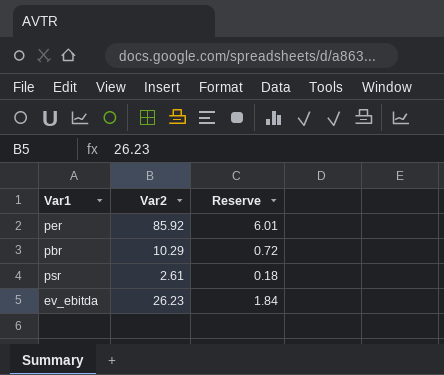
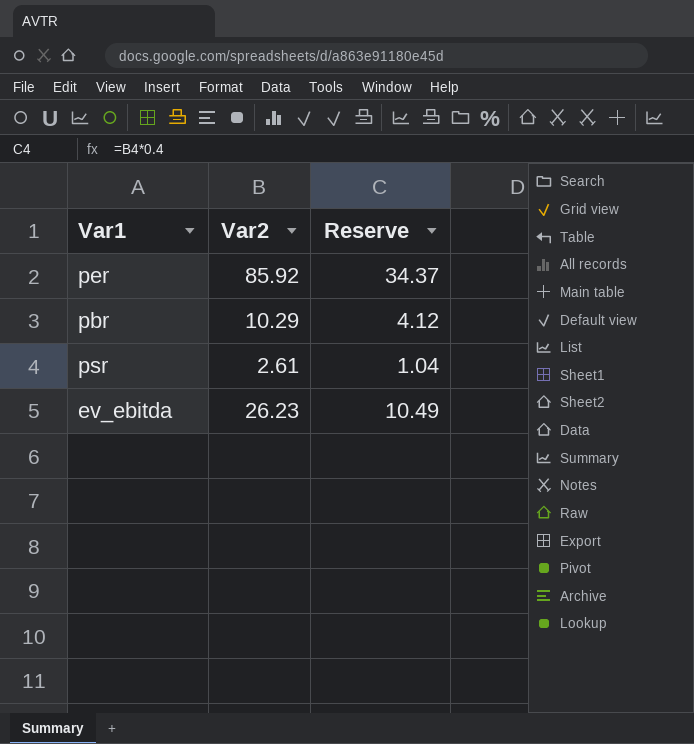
column Reserve | formula: [Var2] * 0.07 -> [Var2] * 0.4

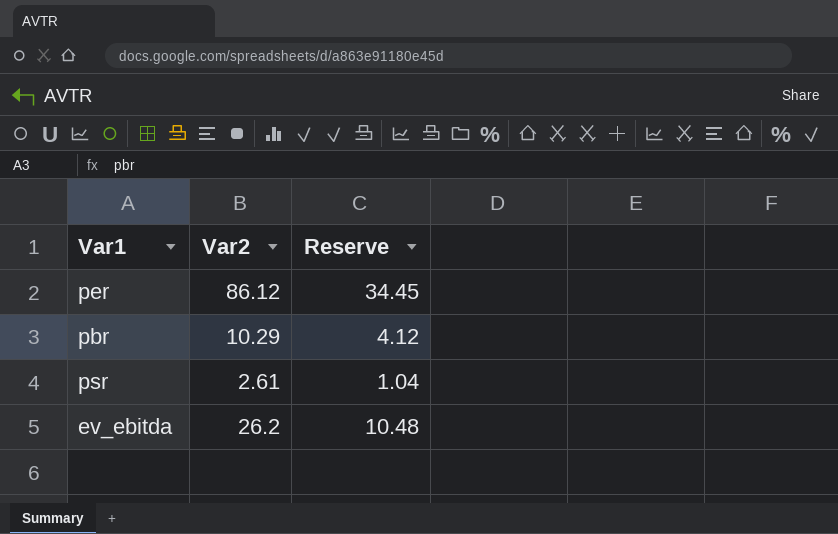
per | Var2: 85.92 -> 86.12
per | Reserve: 34.37 -> 34.45
ev_ebitda | Var2: 26.23 -> 26.2
ev_ebitda | Reserve: 10.49 -> 10.48

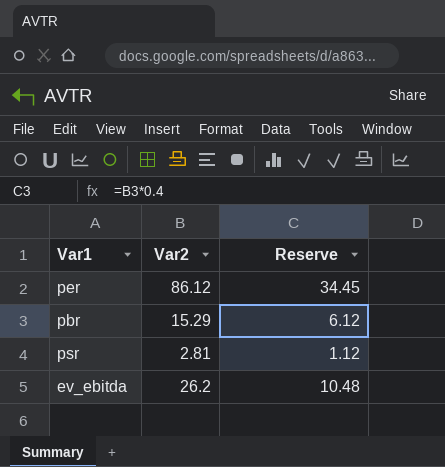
pbr | Var2: 10.29 -> 15.29
pbr | Reserve: 4.12 -> 6.12
psr | Var2: 2.61 -> 2.81
psr | Reserve: 1.04 -> 1.12

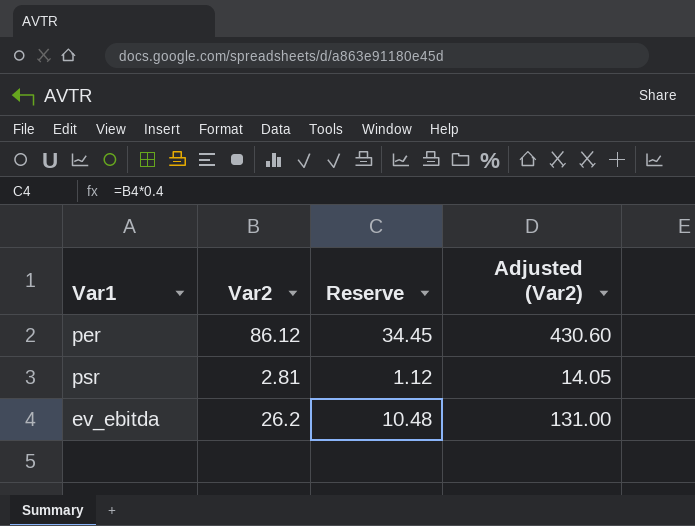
column Adjusted (Var2) | formula: none -> [Var2] * 5
row pbr: 15.29 | 6.12 -> none

